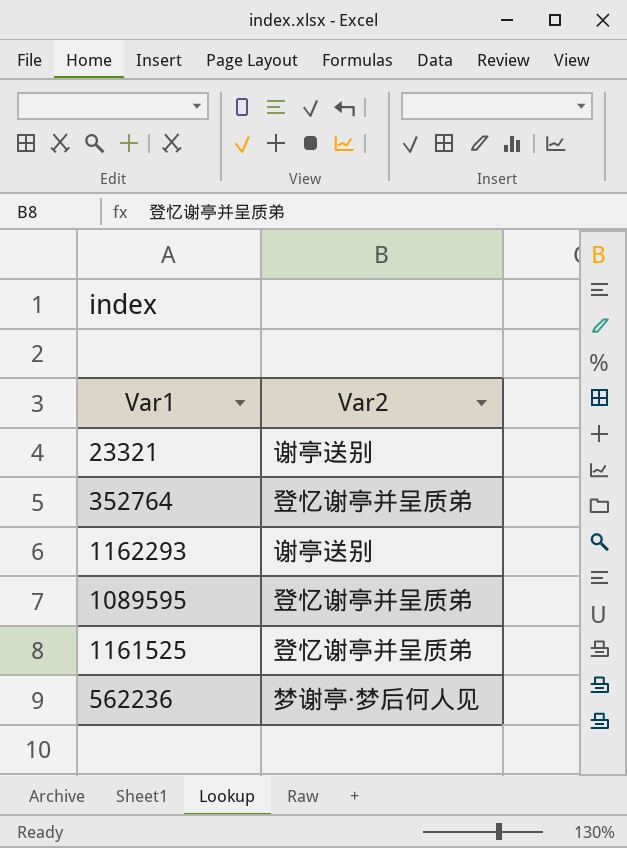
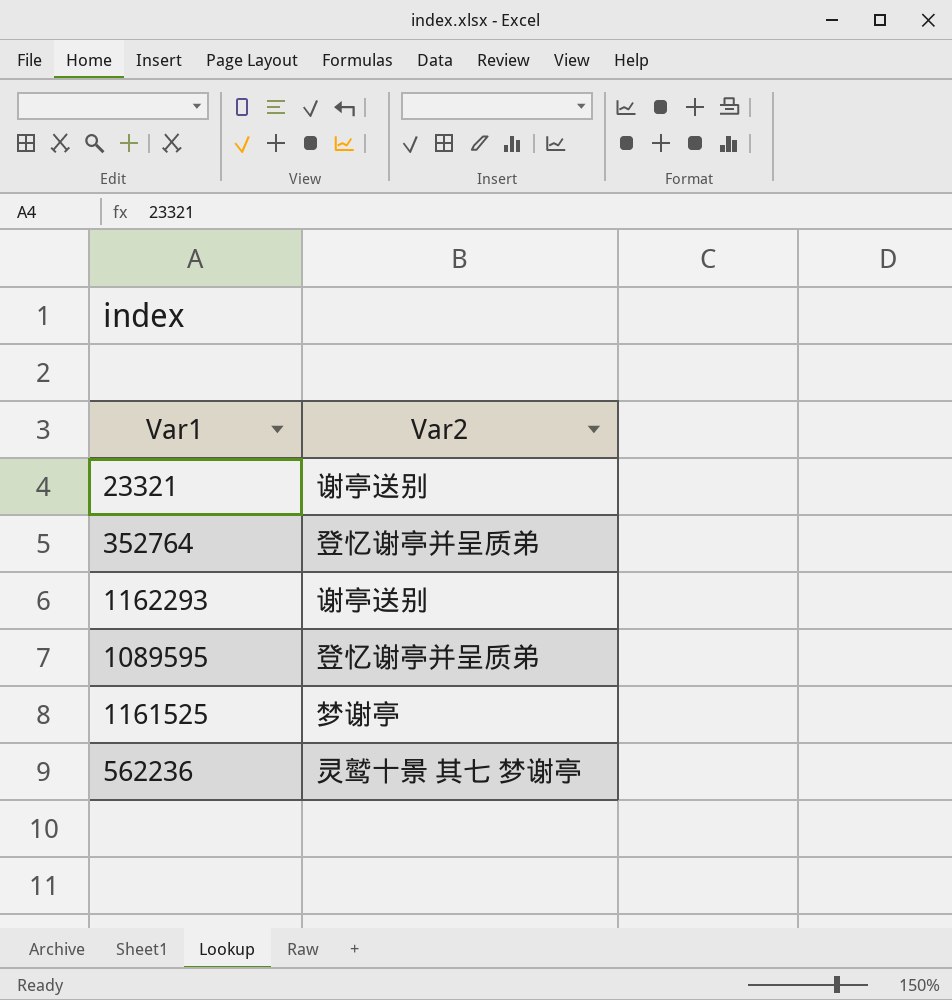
1161525 | Var2: 登忆谢亭并呈质弟 -> 梦谢亭
562236 | Var2: 梦谢亭·梦后何人见 -> 灵鹫十景 其七 梦谢亭

